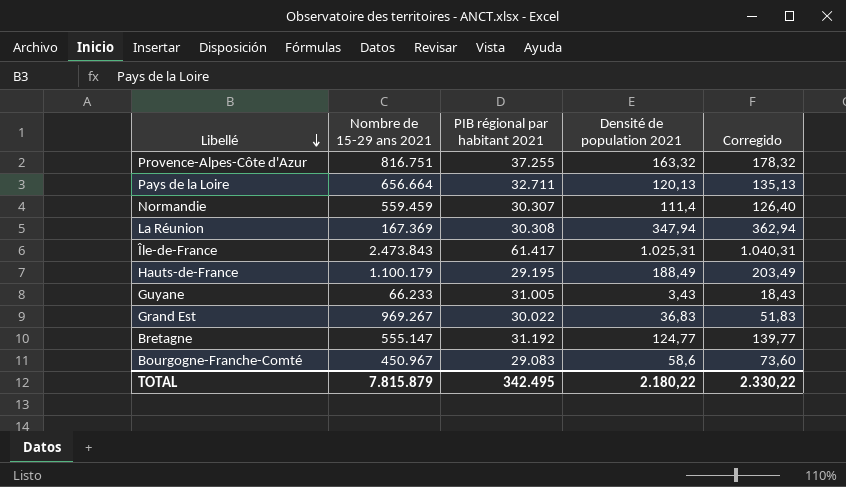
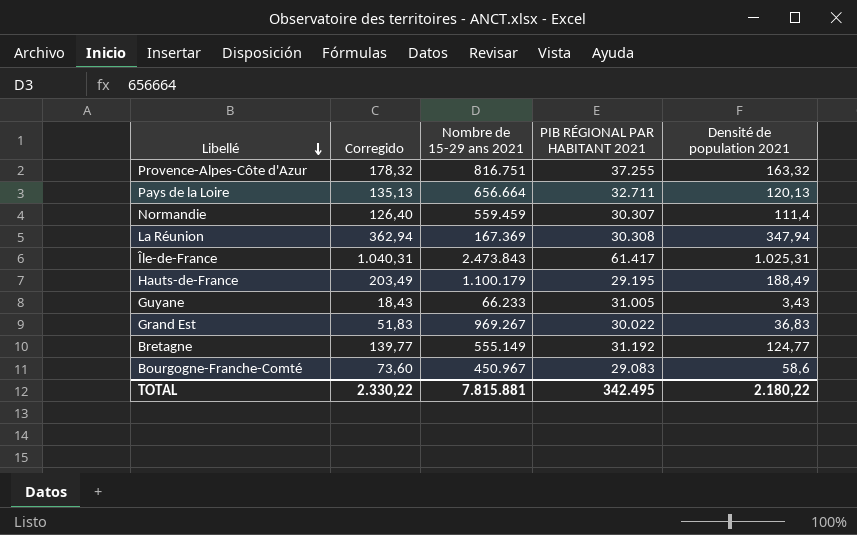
column Corregido | position: 5 -> 2
column name: PIB régional par habitant 2021 -> PIB RÉGIONAL PAR HABITANT 2021
Bretagne | Nombre de 15-29 ans 2021: 555.147 -> 555.149
TOTAL | Nombre de 15-29 ans 2021: 7.815.879 -> 7.815.881

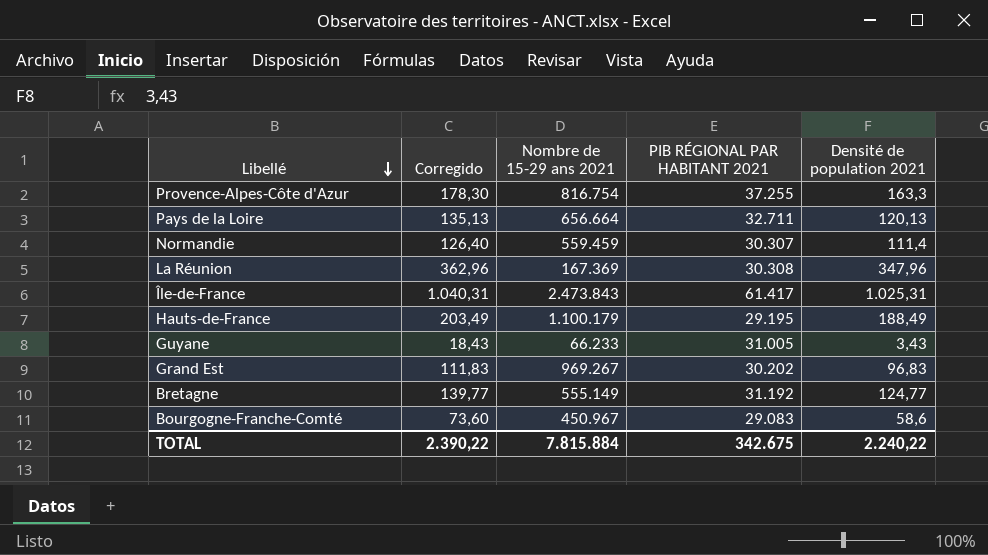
Provence-Alpes-Côte d'Azur | Corregido: 178,32 -> 178,30
Provence-Alpes-Côte d'Azur | Nombre de 15-29 ans 2021: 816.751 -> 816.754
Provence-Alpes-Côte d'Azur | Densité de population 2021: 163,32 -> 163,3
La Réunion | Corregido: 362,94 -> 362,96
La Réunion | Densité de population 2021: 347,94 -> 347,96
Grand Est | Corregido: 51,83 -> 111,83
Grand Est | PIB RÉGIONAL PAR HABITANT 2021: 30.022 -> 30.202
Grand Est | Densité de population 2021: 36,83 -> 96,83
TOTAL | Corregido: 2.330,22 -> 2.390,22
TOTAL | Nombre de 15-29 ans 2021: 7.815.881 -> 7.815.884
TOTAL | PIB RÉGIONAL PAR HABITANT 2021: 342.495 -> 342.675
TOTAL | Densité de population 2021: 2.180,22 -> 2.240,22

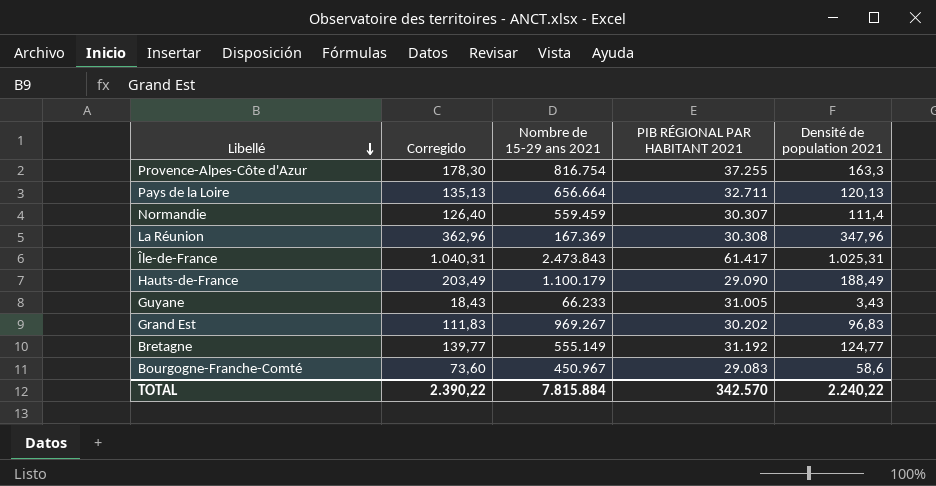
Hauts-de-France | PIB RÉGIONAL PAR HABITANT 2021: 29.195 -> 29.090
TOTAL | PIB RÉGIONAL PAR HABITANT 2021: 342.675 -> 342.570

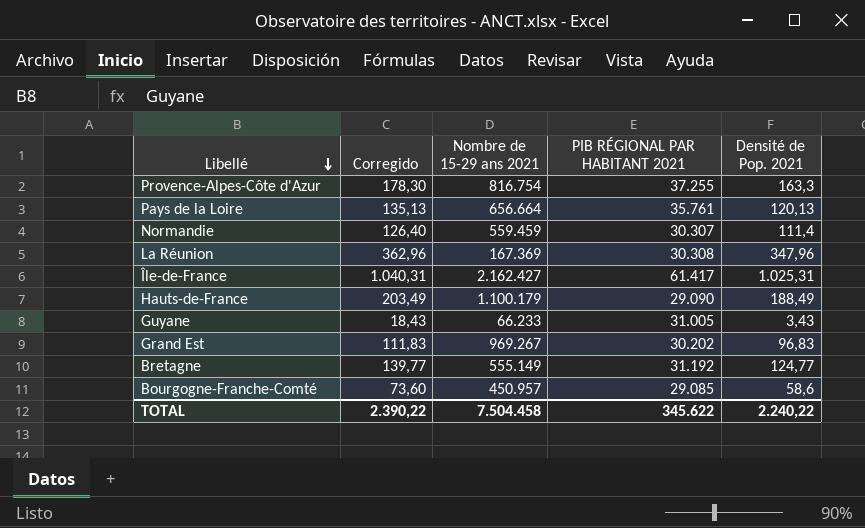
column name: Densité de population 2021 -> Densité de Pop. 2021
Pays de la Loire | PIB RÉGIONAL PAR HABITANT 2021: 32.711 -> 35.761
Île-de-France | Nombre de 15-29 ans 2021: 2.473.843 -> 2.162.427
Bourgogne-Franche-Comté | Nombre de 15-29 ans 2021: 450.967 -> 450.957
Bourgogne-Franche-Comté | PIB RÉGIONAL PAR HABITANT 2021: 29.083 -> 29.085
TOTAL | Nombre de 15-29 ans 2021: 7.815.884 -> 7.504.458
TOTAL | PIB RÉGIONAL PAR HABITANT 2021: 342.570 -> 345.622

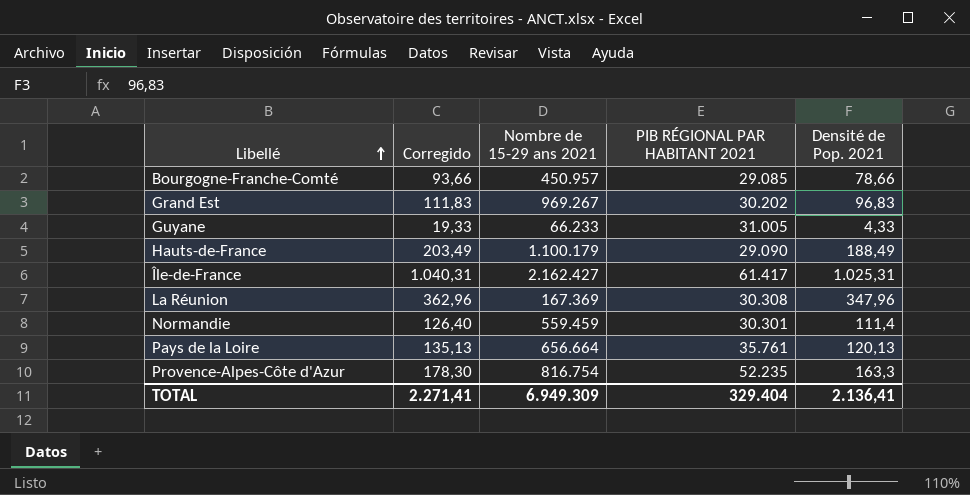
row order: Libellé descending -> Libellé ascending
row Bretagne: 139,77 | 555.149 | 31.192 | 124,77 -> none
Bourgogne-Franche-Comté | Corregido: 73,60 -> 93,66
Bourgogne-Franche-Comté | Densité de Pop. 2021: 58,6 -> 78,66
Guyane | Corregido: 18,43 -> 19,33
Guyane | Densité de Pop. 2021: 3,43 -> 4,33
Normandie | PIB RÉGIONAL PAR HABITANT 2021: 30.307 -> 30.301
Provence-Alpes-Côte d'Azur | PIB RÉGIONAL PAR HABITANT 2021: 37.255 -> 52.235
TOTAL | Corregido: 2.390,22 -> 2.271,41
TOTAL | Nombre de 15-29 ans 2021: 7.504.458 -> 6.949.309
TOTAL | PIB RÉGIONAL PAR HABITANT 2021: 345.622 -> 329.404
TOTAL | Densité de Pop. 2021: 2.240,22 -> 2.136,41

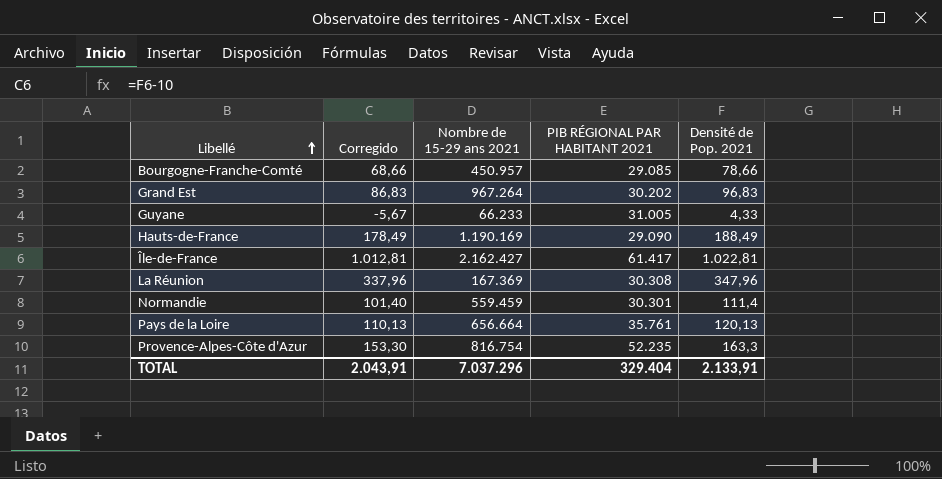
column Corregido | formula: [Densité de Pop. 2021] + 15 -> [Densité de Pop. 2021] - 10
Grand Est | Nombre de 15-29 ans 2021: 969.267 -> 967.264
Hauts-de-France | Nombre de 15-29 ans 2021: 1.100.179 -> 1.190.169
Île-de-France | Densité de Pop. 2021: 1.025,31 -> 1.022,81
TOTAL | Corregido: 2.271,41 -> 2.043,91
TOTAL | Nombre de 15-29 ans 2021: 6.949.309 -> 7.037.296
TOTAL | Densité de Pop. 2021: 2.136,41 -> 2.133,91

